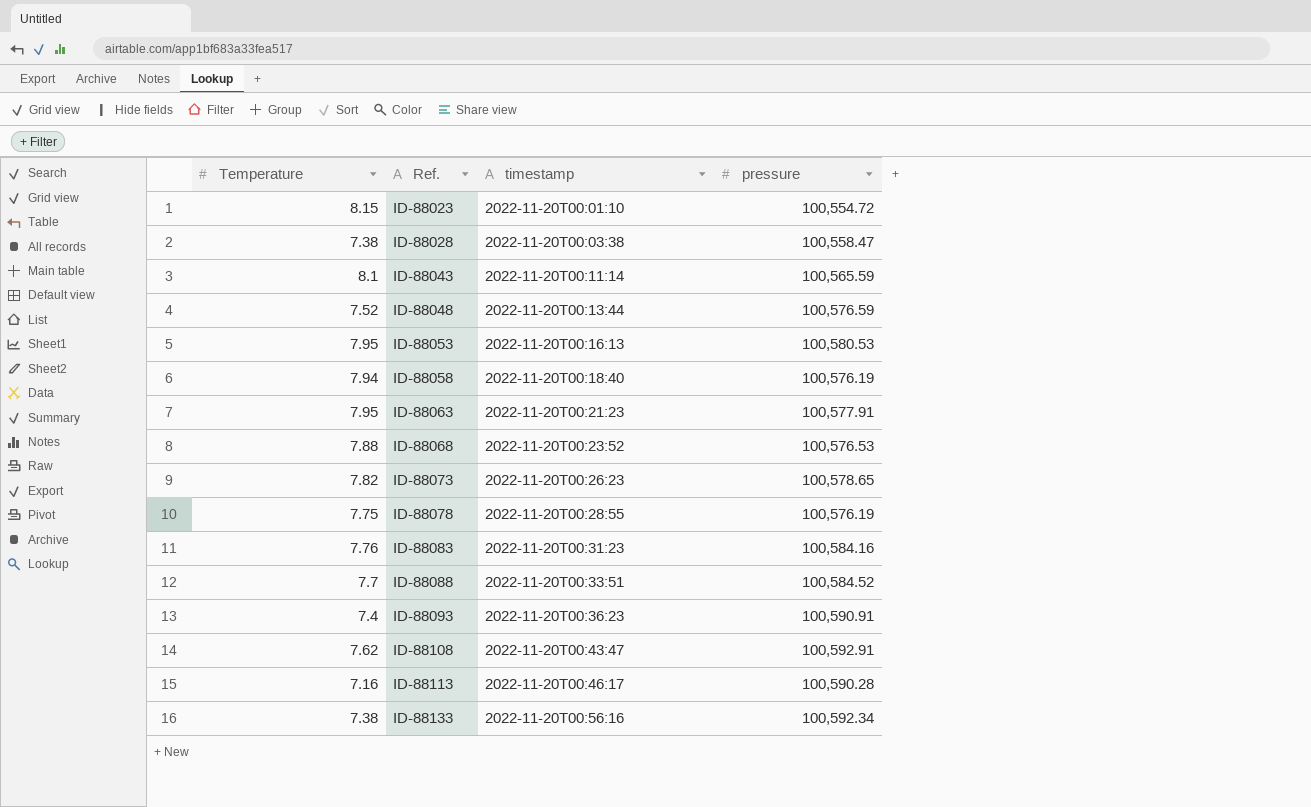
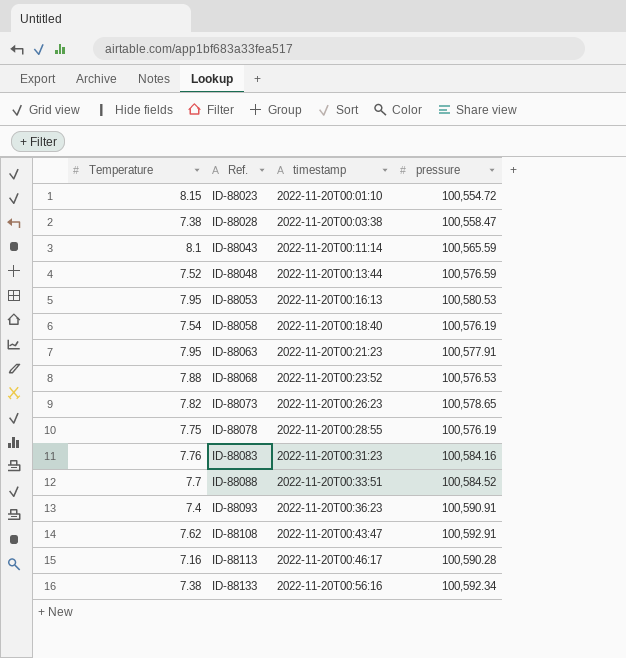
ID-88058 | Temperature: 7.94 -> 7.54

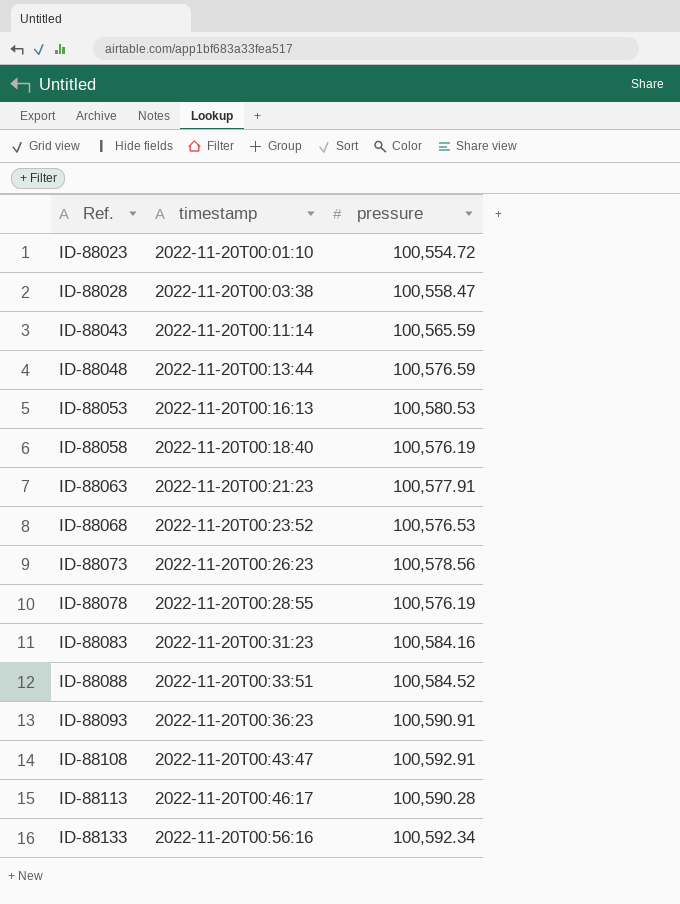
column Temperature | position: 1 -> none
ID-88073 | pressure: 100,578.65 -> 100,578.56

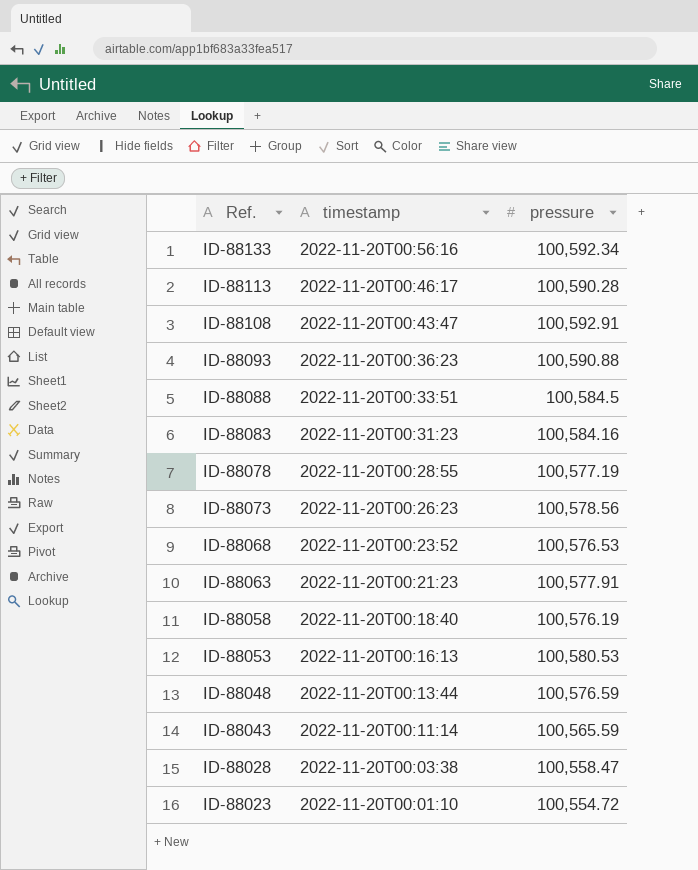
row order: Ref. ascending -> Ref. descending
ID-88093 | pressure: 100,590.91 -> 100,590.88
ID-88088 | pressure: 100,584.52 -> 100,584.5
ID-88078 | pressure: 100,576.19 -> 100,577.19

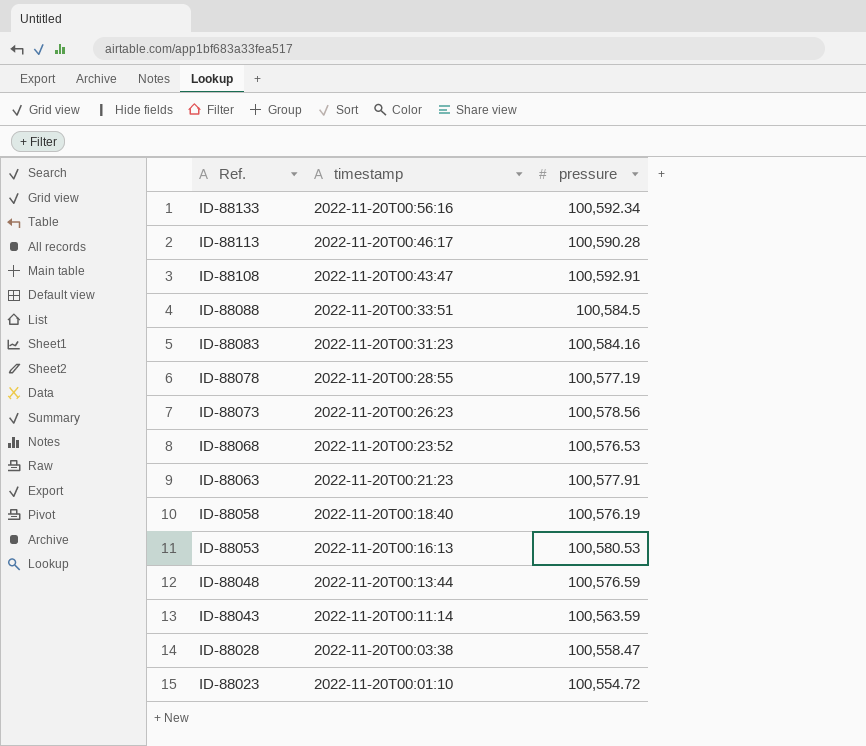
row ID-88093: 2022-11-20T00:36:23 | 100,590.88 -> none
ID-88043 | pressure: 100,565.59 -> 100,563.59

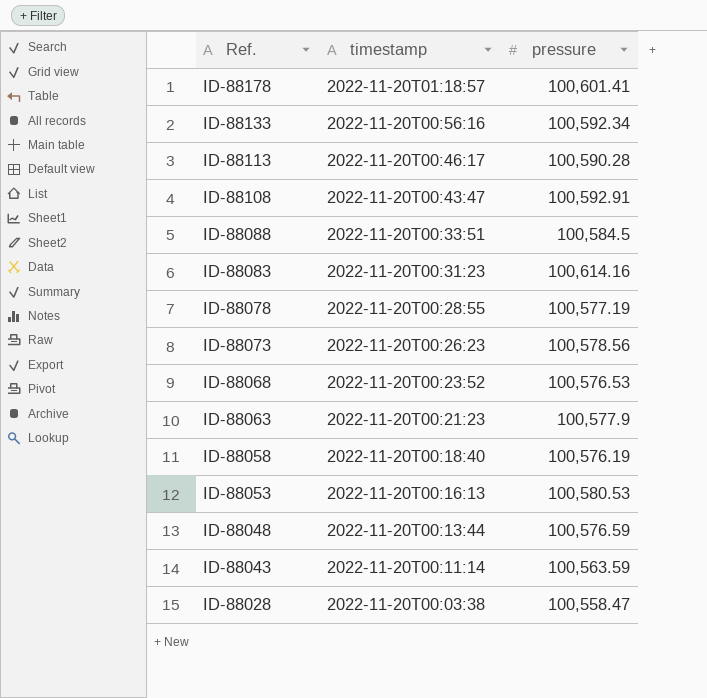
row ID-88023: 2022-11-20T00:01:10 | 100,554.72 -> none
row ID-88178: none -> 2022-11-20T01:18:57 | 100,601.41
ID-88083 | pressure: 100,584.16 -> 100,614.16
ID-88063 | pressure: 100,577.91 -> 100,577.9

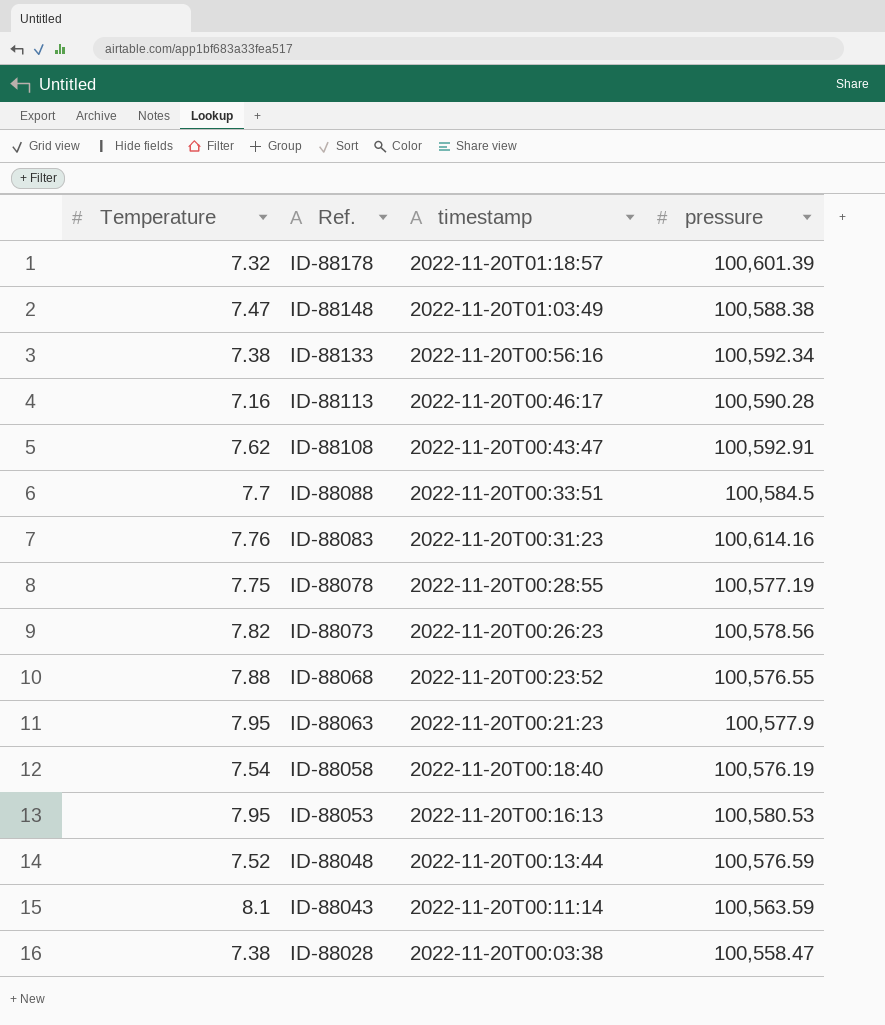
column Temperature | position: none -> 1
ID-88178 | pressure: 100,601.41 -> 100,601.39
row ID-88148: none -> 7.47 | 2022-11-20T01:03:49 | 100,588.38
ID-88068 | pressure: 100,576.53 -> 100,576.55

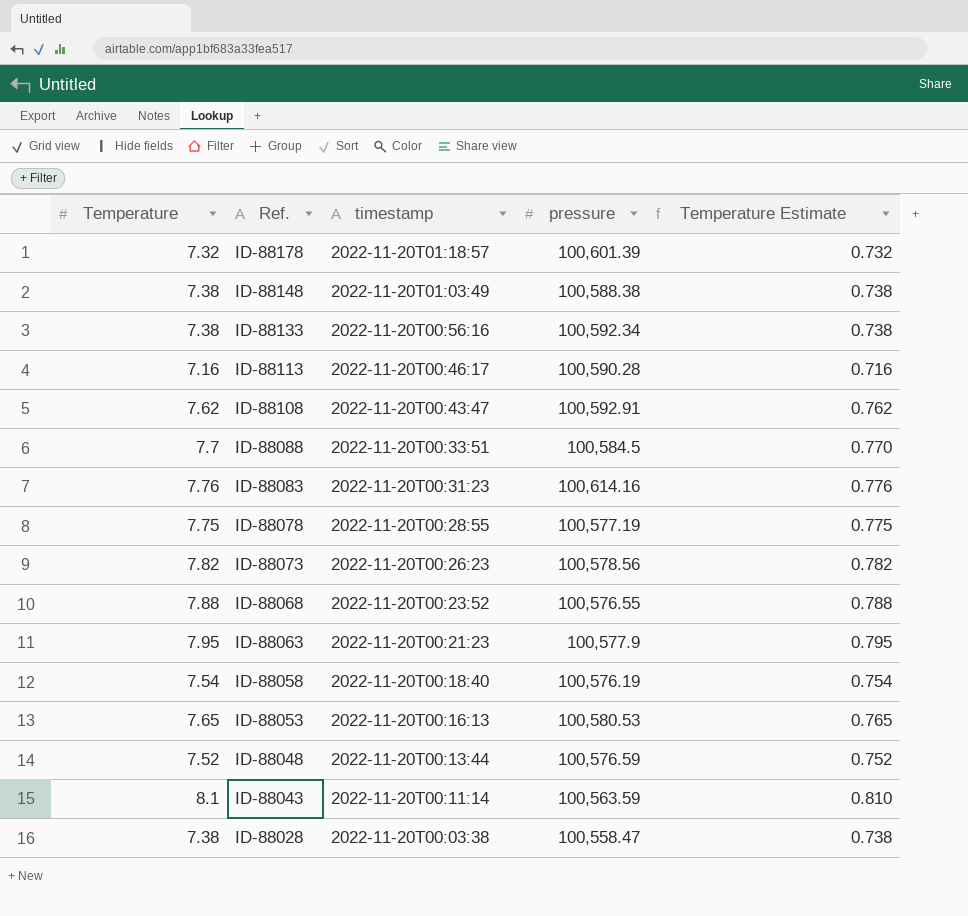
column Temperature Estimate | formula: none -> [Temperature] * 0.1
ID-88148 | Temperature: 7.47 -> 7.38
ID-88053 | Temperature: 7.95 -> 7.65

